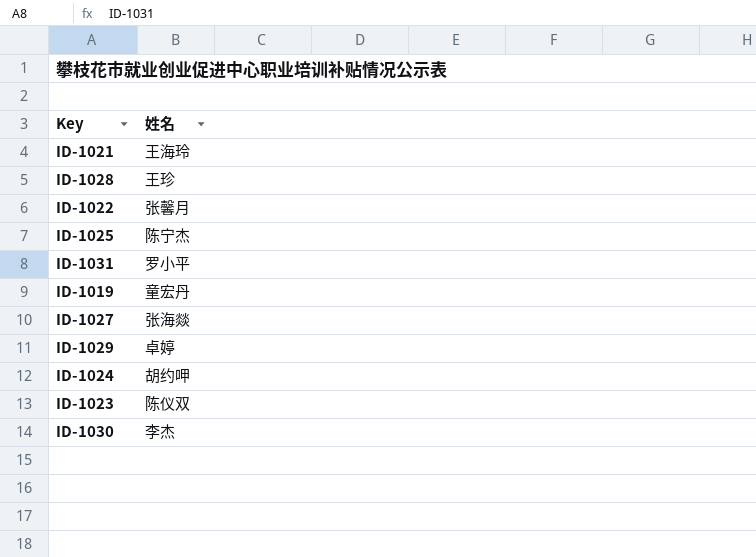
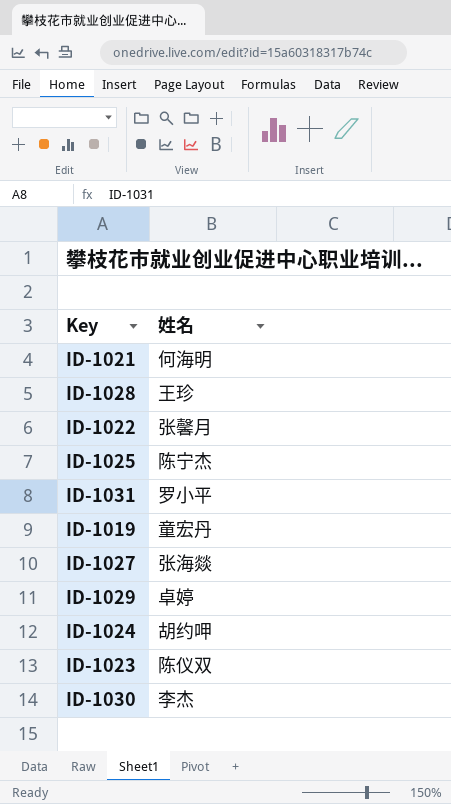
ID-1021 | 姓名: 王海玲 -> 何海明

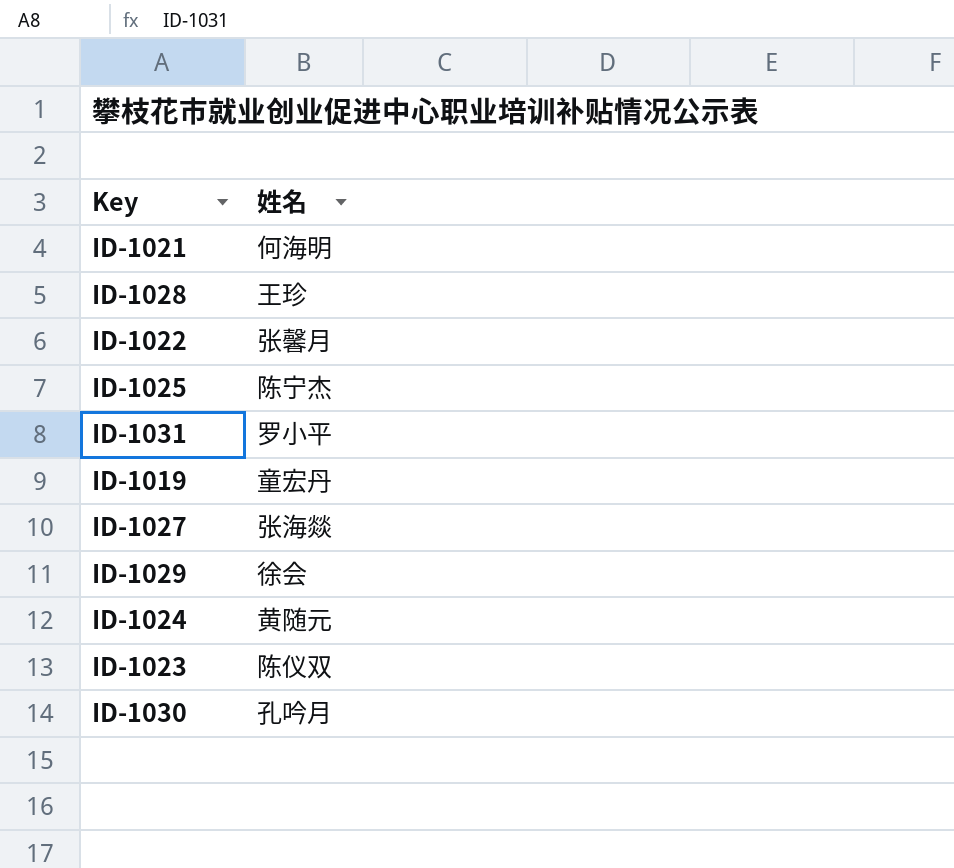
ID-1029 | 姓名: 卓婷 -> 徐会
ID-1024 | 姓名: 胡约呷 -> 黄随元
ID-1030 | 姓名: 李杰 -> 孔吟月

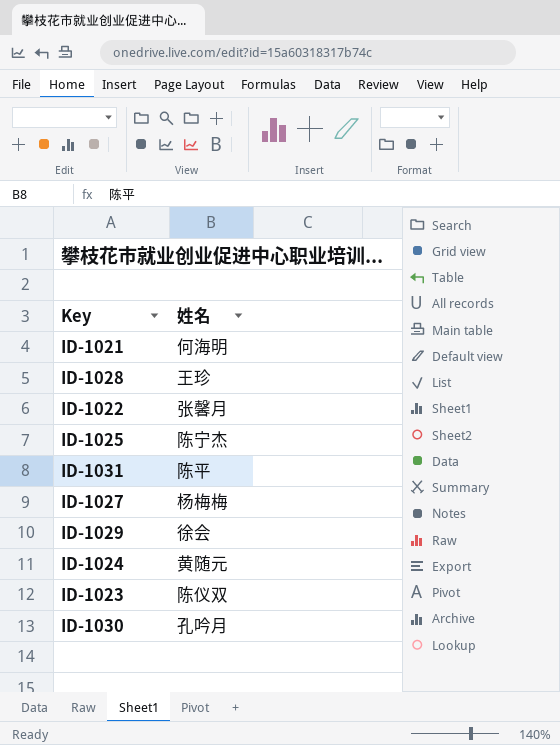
row ID-1019: 童宏丹 -> none
ID-1031 | 姓名: 罗小平 -> 陈平
ID-1027 | 姓名: 张海燚 -> 杨梅梅

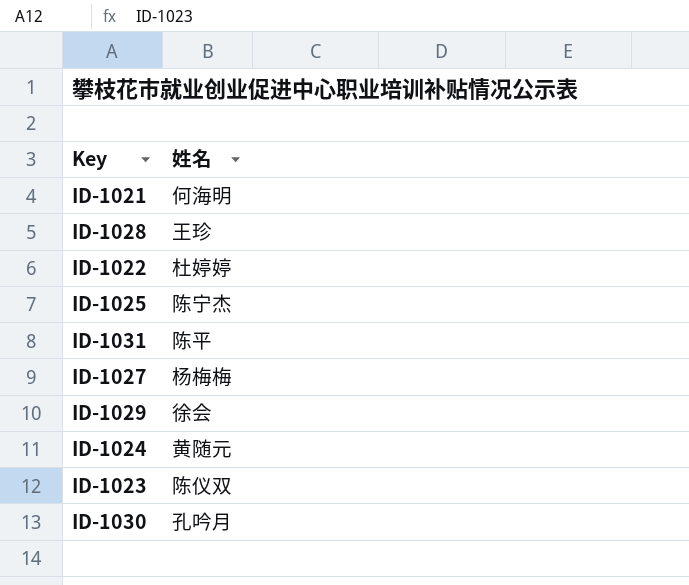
ID-1022 | 姓名: 张馨月 -> 杜婷婷

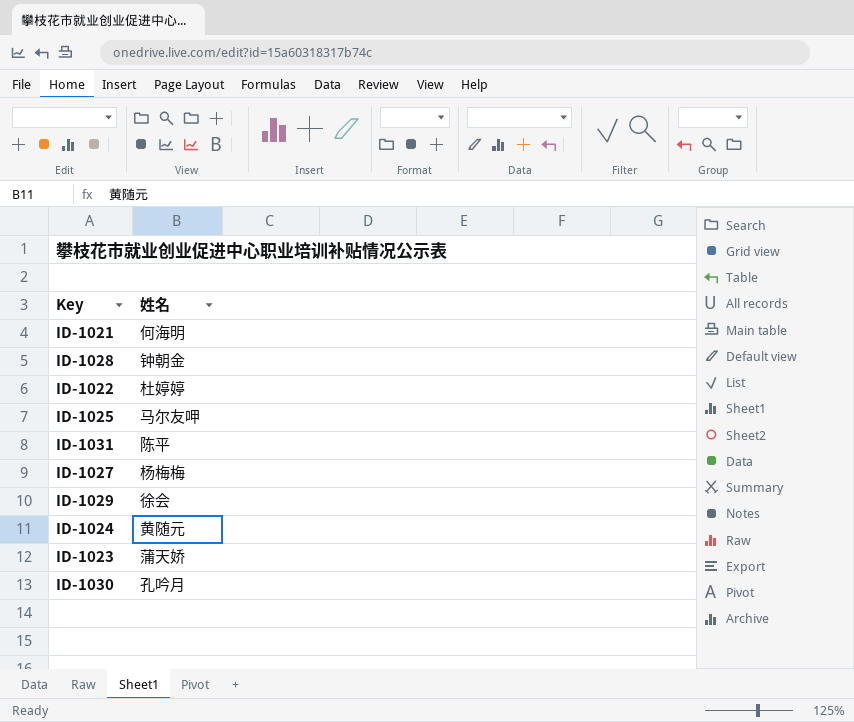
ID-1028 | 姓名: 王珍 -> 钟朝金
ID-1025 | 姓名: 陈宁杰 -> 马尔友呷
ID-1023 | 姓名: 陈仪双 -> 蒲天娇

